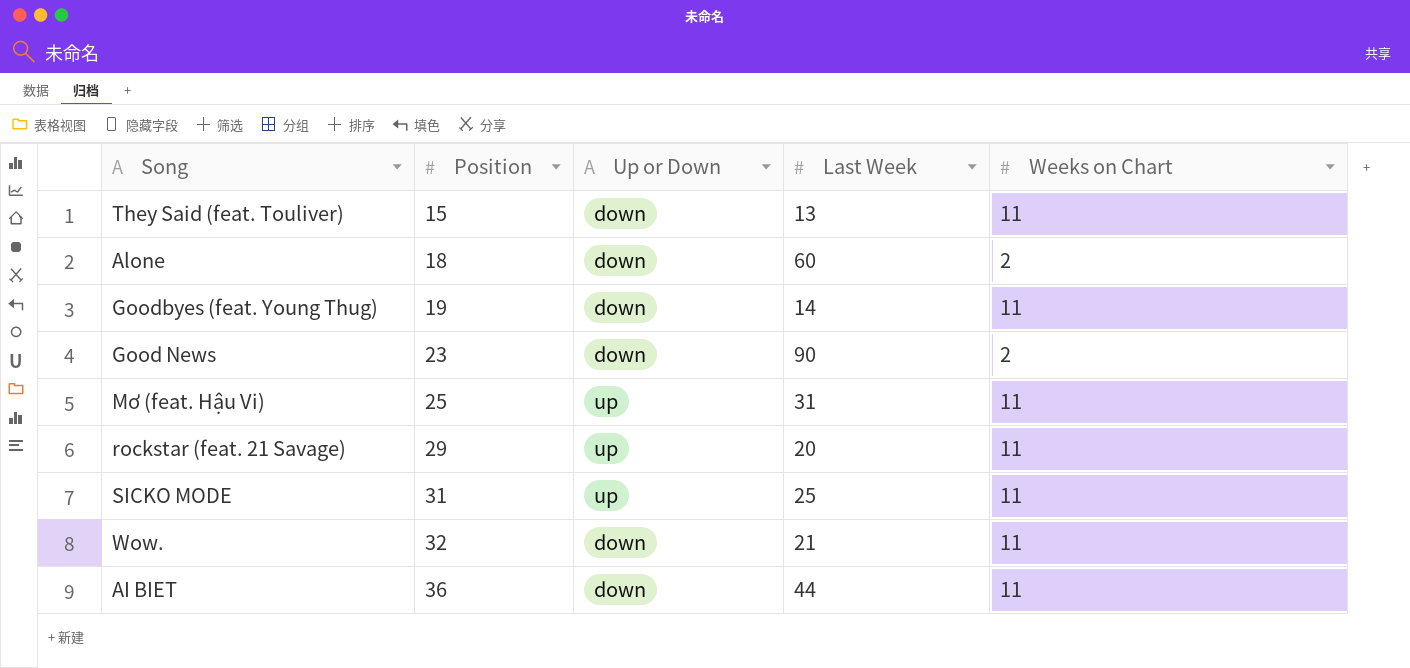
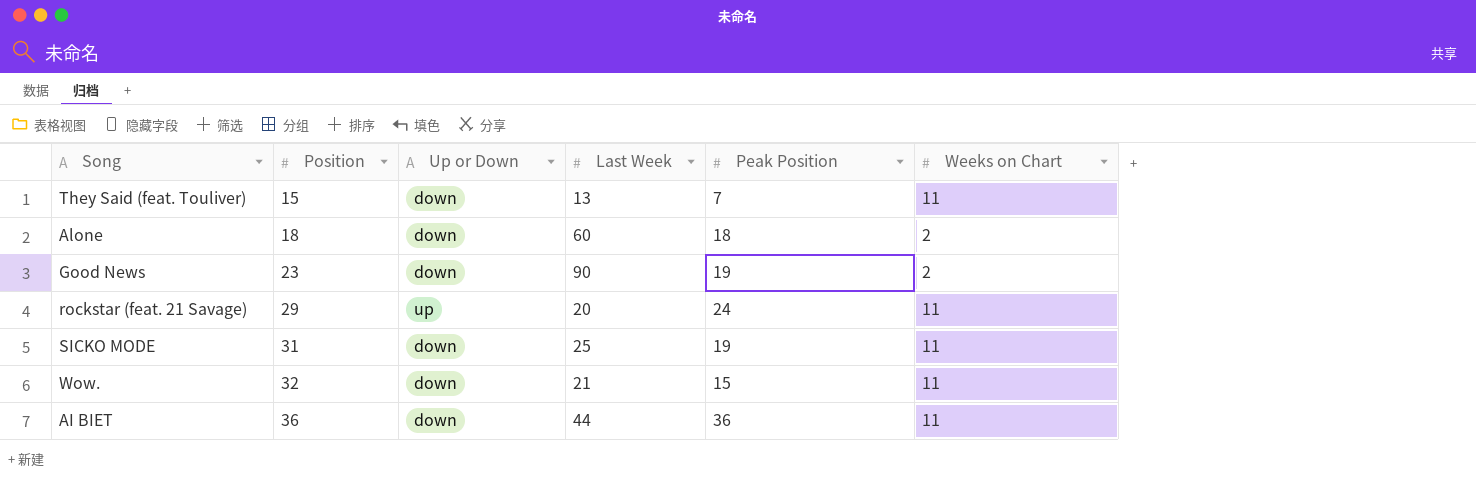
column Peak Position | position: none -> 5
row Goodbyes (feat. Young Thug): 19 | down | 14 | 11 -> none
row Mơ (feat. Hậu Vi): 25 | up | 31 | 11 -> none
SICKO MODE | Up or Down: up -> down

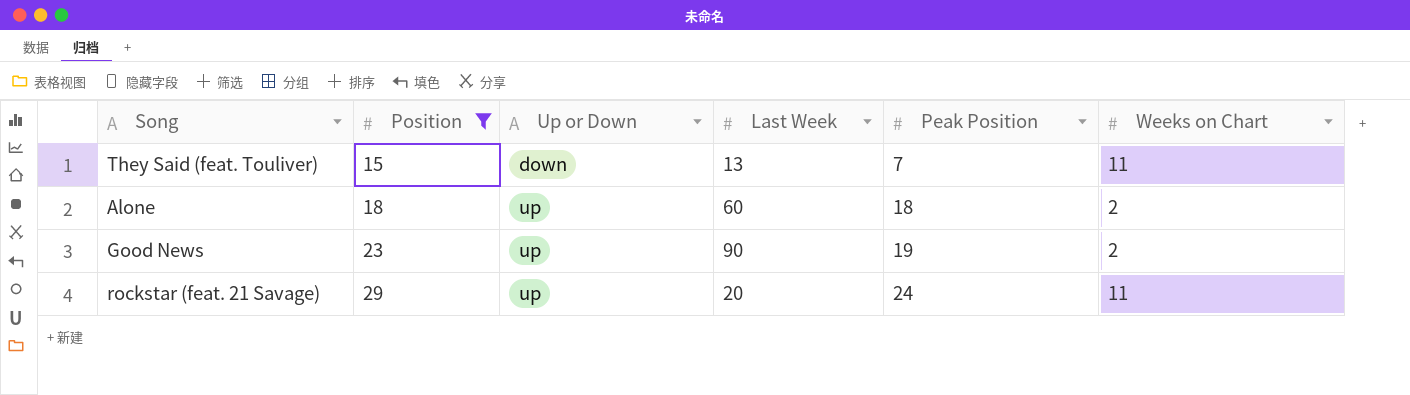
filter: none -> Position <= 29
Alone | Up or Down: down -> up
Good News | Up or Down: down -> up

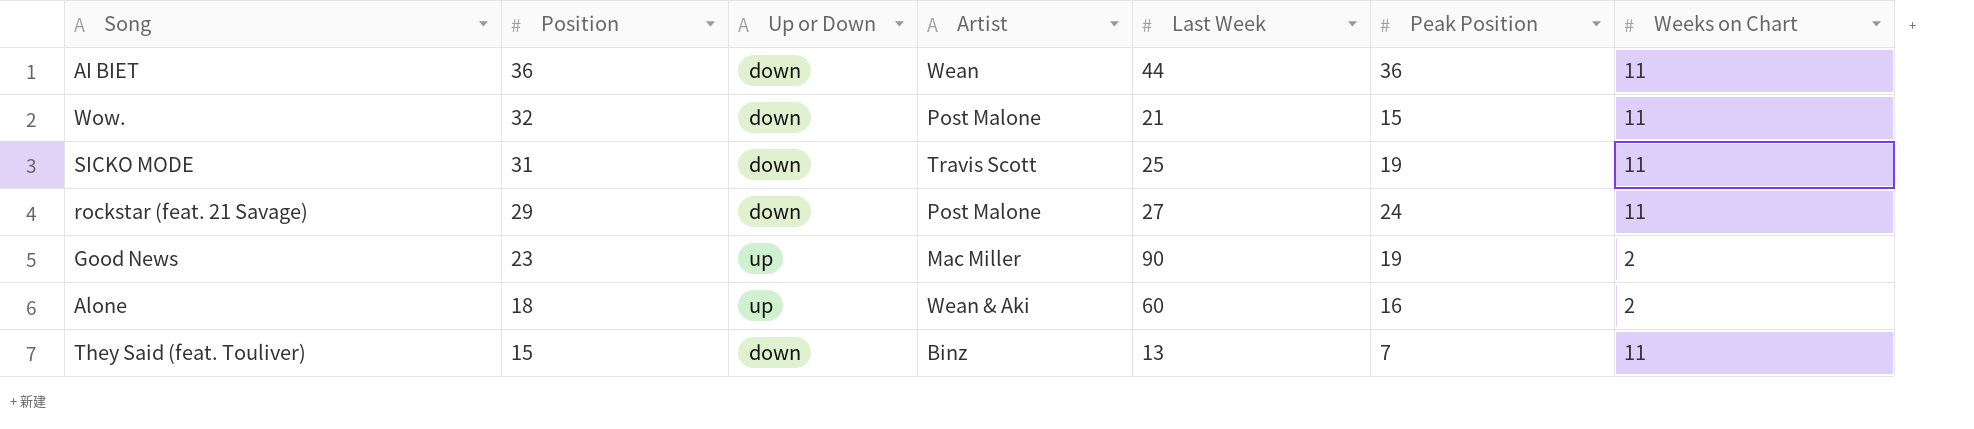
filter: Position <= 29 -> none
row order: Position ascending -> Position descending
column Artist | position: none -> 4
rockstar (feat. 21 Savage) | Up or Down: up -> down
rockstar (feat. 21 Savage) | Last Week: 20 -> 27
Alone | Peak Position: 18 -> 16

